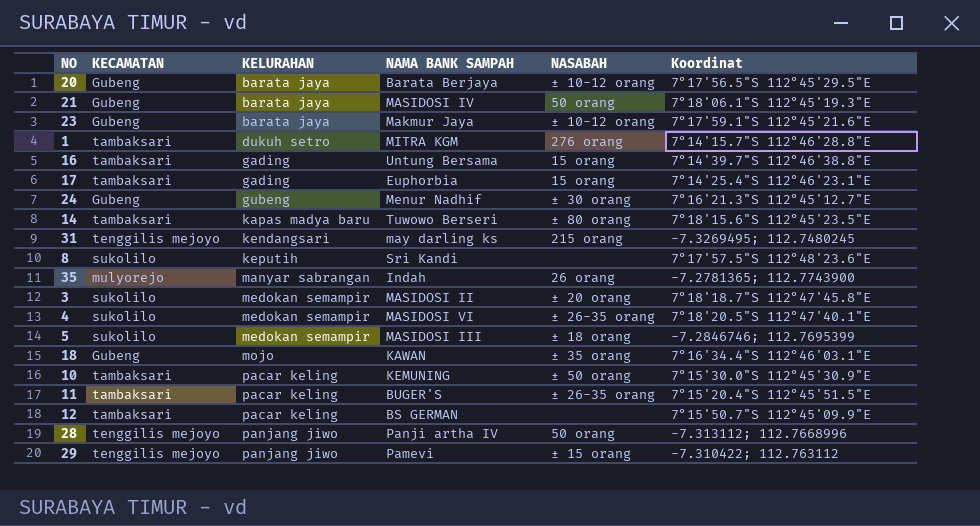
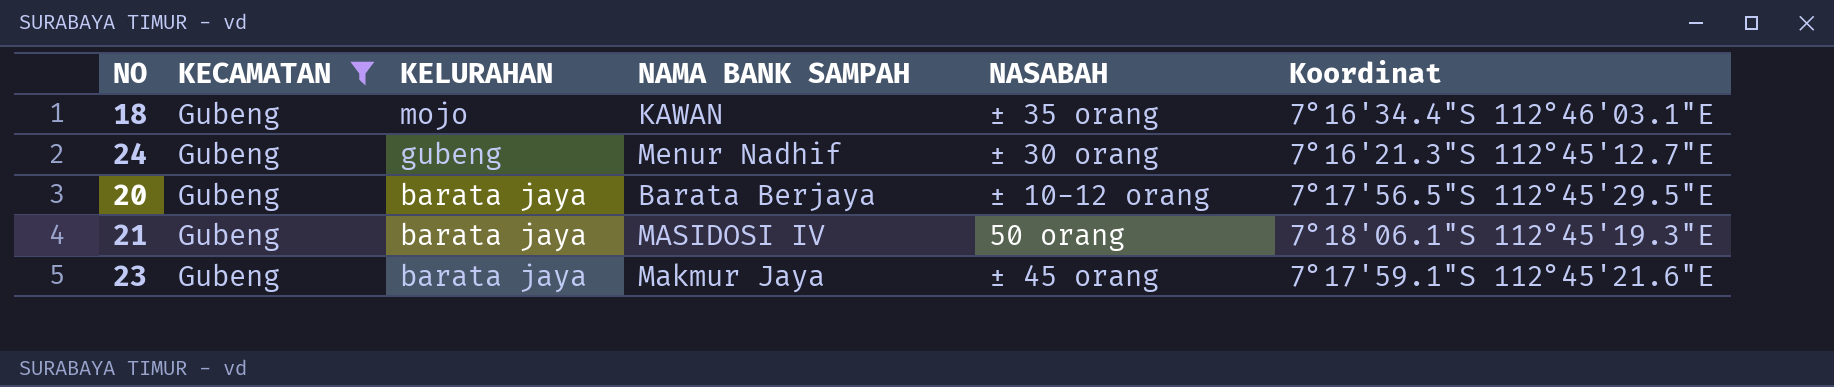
filter: none -> KECAMATAN = Gubeng
row order: KELURAHAN ascending -> KELURAHAN descending
23 | NASABAH: ± 10-12 orang -> ± 45 orang

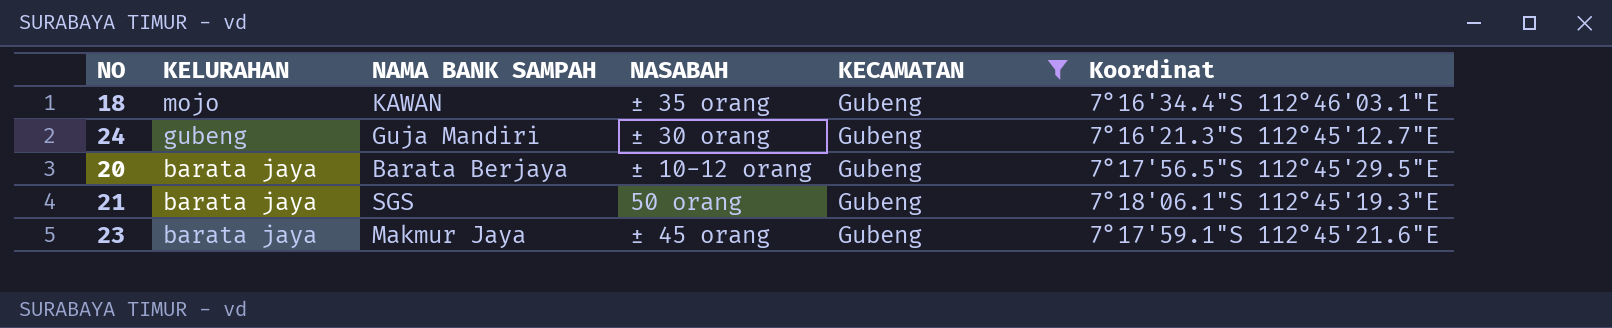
column KECAMATAN | position: 2 -> 5
24 | NAMA BANK SAMPAH: Menur Nadhif -> Guja Mandiri
21 | NAMA BANK SAMPAH: MASIDOSI IV -> SGS

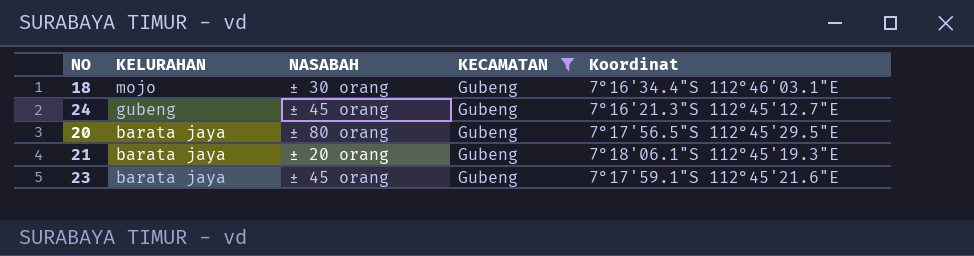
column NAMA BANK SAMPAH | position: 3 -> none
18 | NASABAH: ± 35 orang -> ± 30 orang
24 | NASABAH: ± 30 orang -> ± 45 orang
20 | NASABAH: ± 10-12 orang -> ± 80 orang
21 | NASABAH: 50 orang -> ± 20 orang

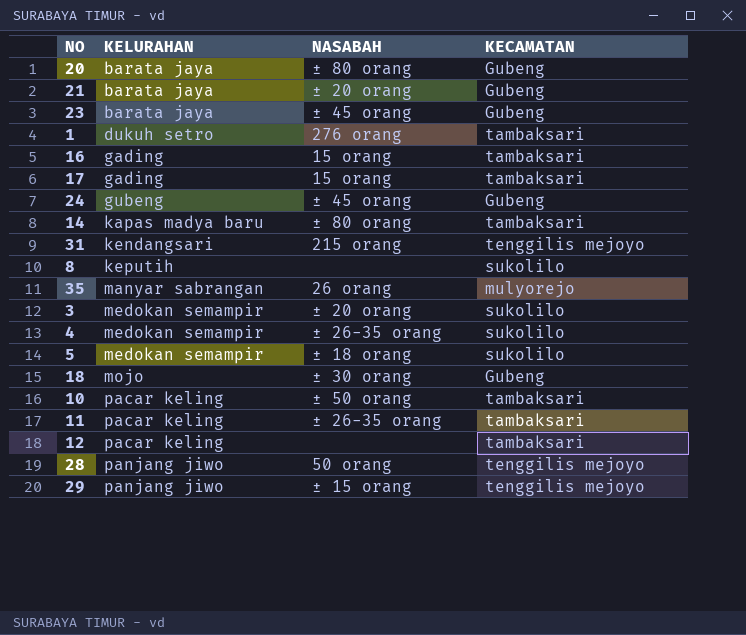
filter: KECAMATAN = Gubeng -> none
row order: KELURAHAN descending -> KELURAHAN ascending
column Koordinat | position: 5 -> none

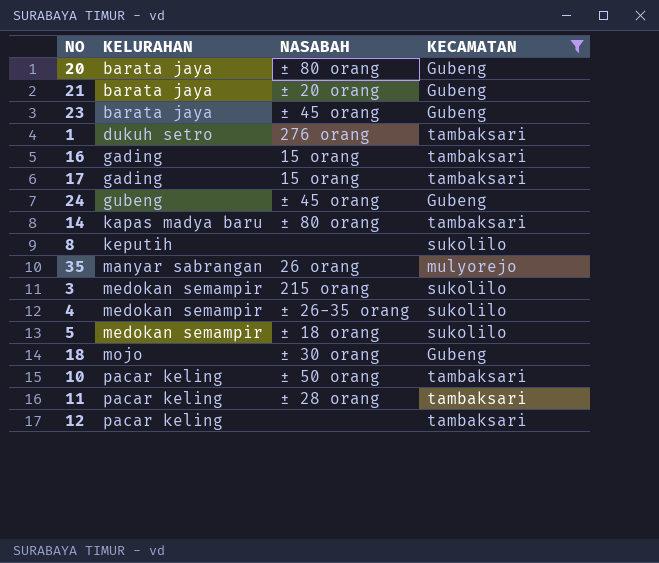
filter: none -> KECAMATAN != tenggilis mejoyo
3 | NASABAH: ± 20 orang -> 215 orang
11 | NASABAH: ± 26-35 orang -> ± 28 orang

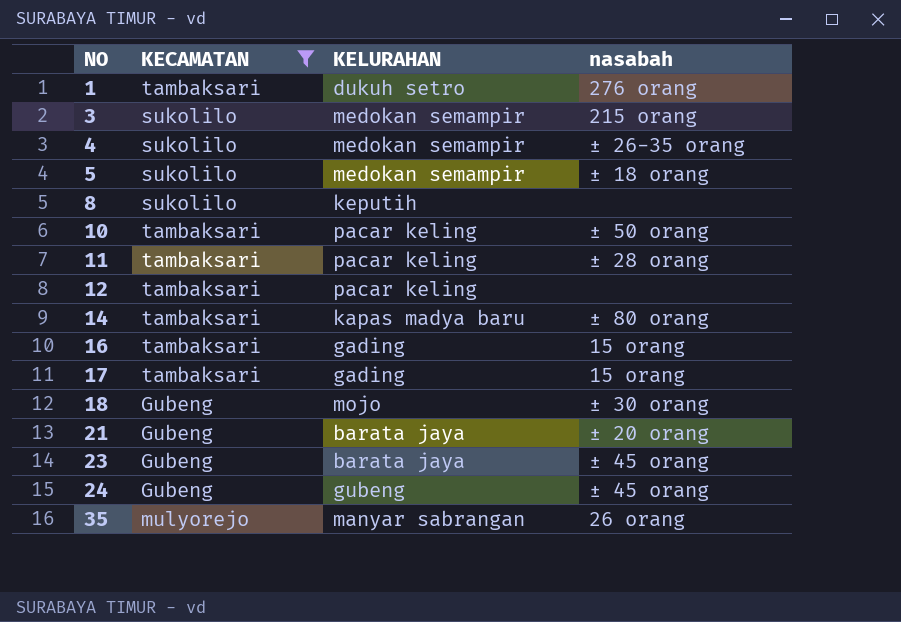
row order: KELURAHAN ascending -> NO ascending
column KECAMATAN | position: 4 -> 2
column name: NASABAH -> nasabah
row 20: barata jaya | ± 80 orang | Gubeng -> none

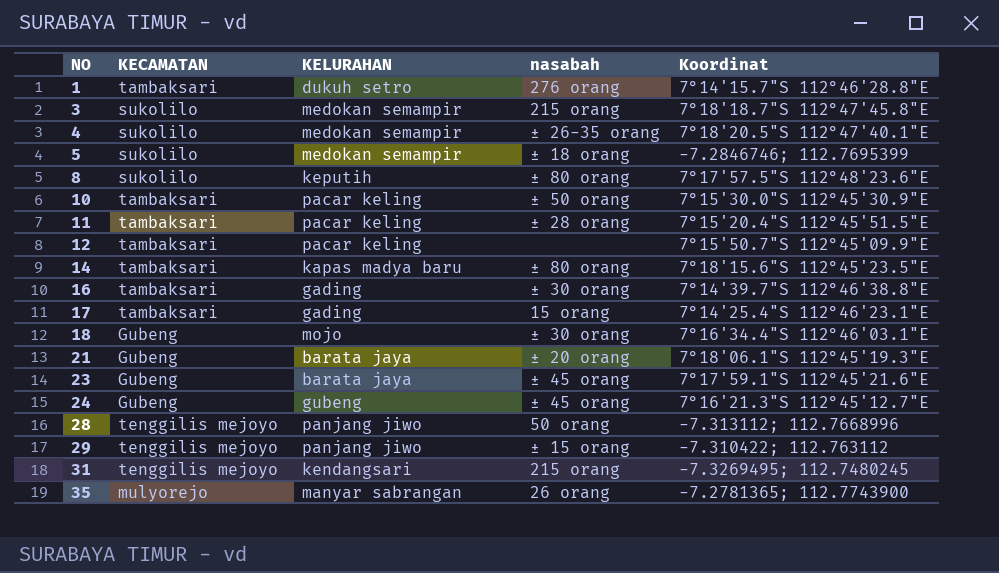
filter: KECAMATAN != tenggilis mejoyo -> none
column Koordinat | position: none -> 5
8 | nasabah: none -> ± 80 orang
16 | nasabah: 15 orang -> ± 30 orang

